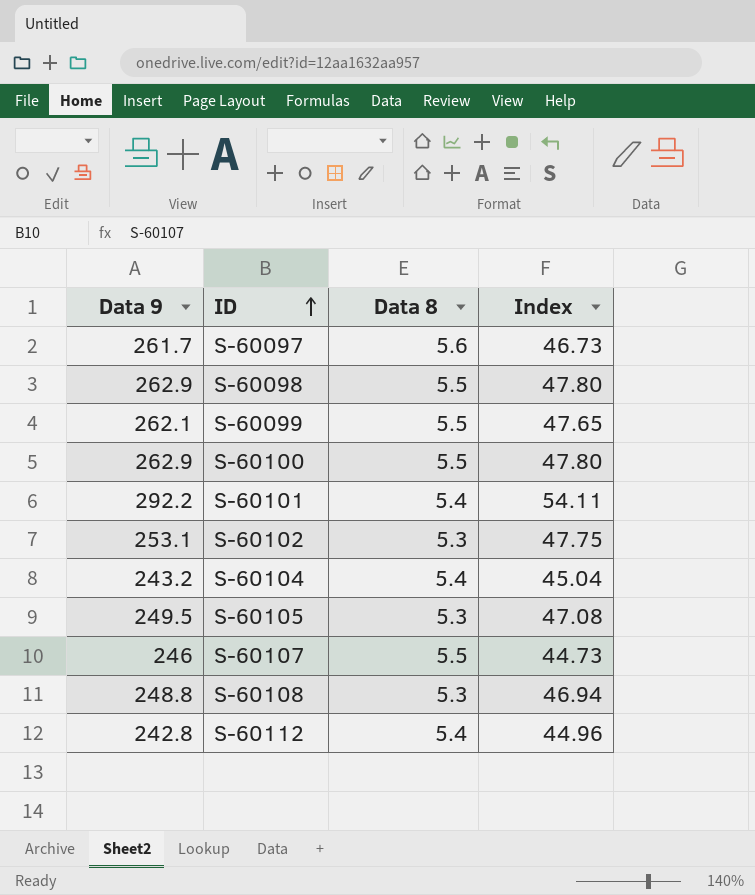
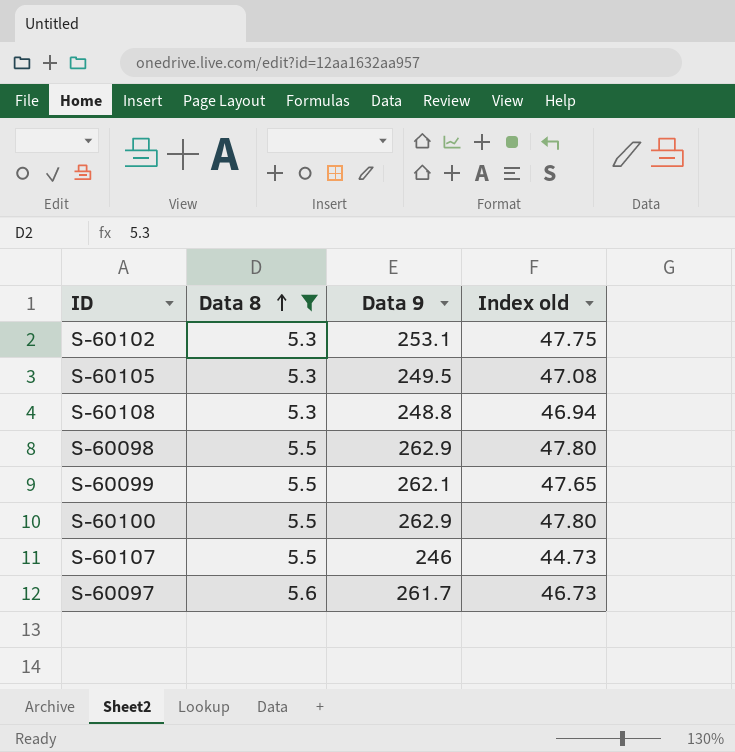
filter: none -> Data 8 != 5.4
row order: ID ascending -> Data 8 ascending
column Data 9 | position: 1 -> 3
column name: Index -> Index old

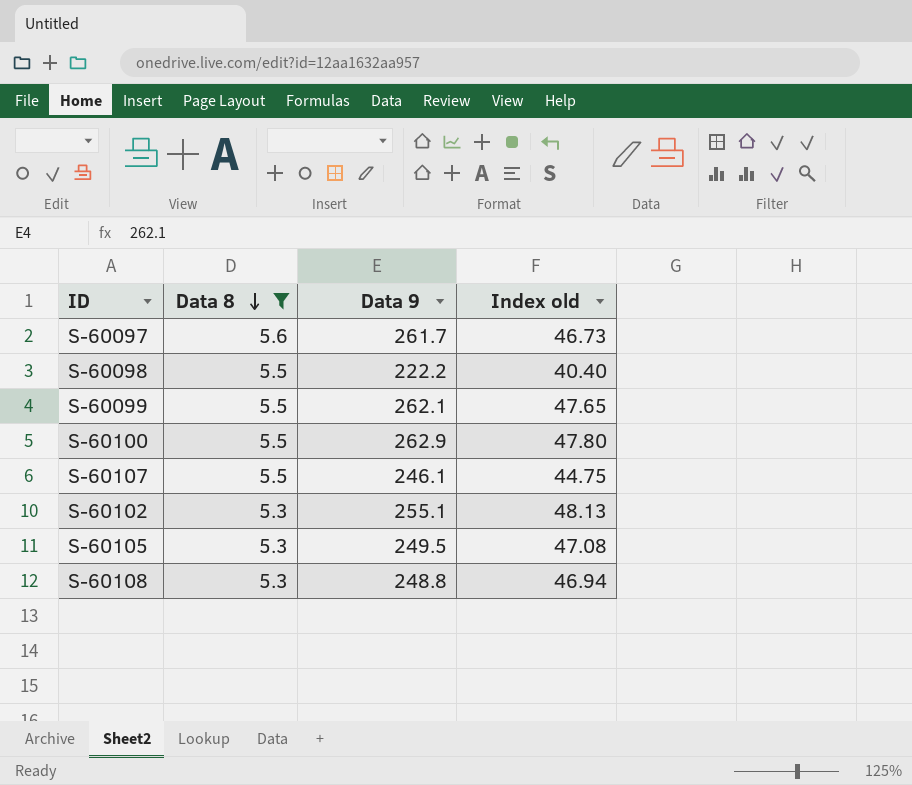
row order: Data 8 ascending -> Data 8 descending
S-60098 | Data 9: 262.9 -> 222.2
S-60098 | Index old: 47.80 -> 40.40
S-60107 | Data 9: 246 -> 246.1
S-60107 | Index old: 44.73 -> 44.75
S-60102 | Data 9: 253.1 -> 255.1
S-60102 | Index old: 47.75 -> 48.13

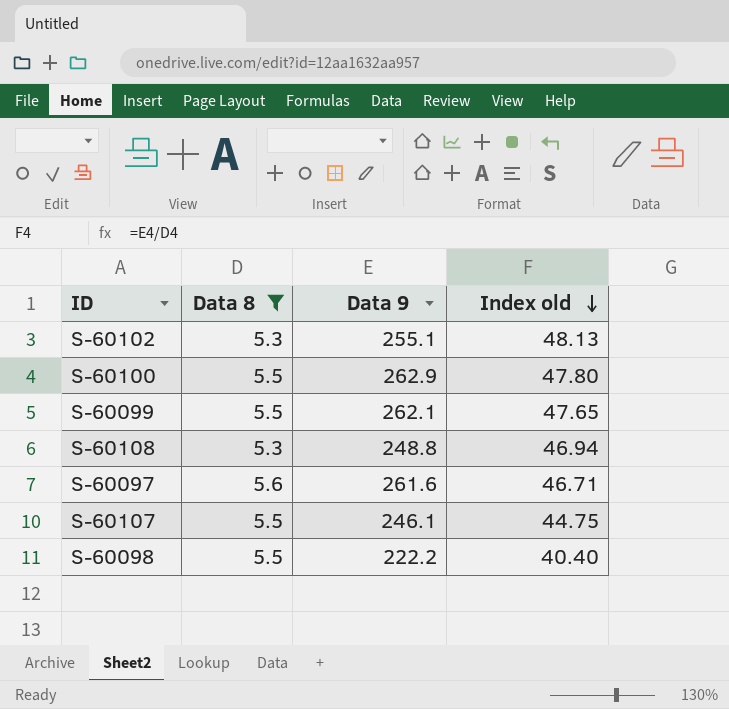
row order: Data 8 descending -> Index old descending
row S-60105: 5.3 | 249.5 | 47.08 -> none
S-60097 | Data 9: 261.7 -> 261.6
S-60097 | Index old: 46.73 -> 46.71

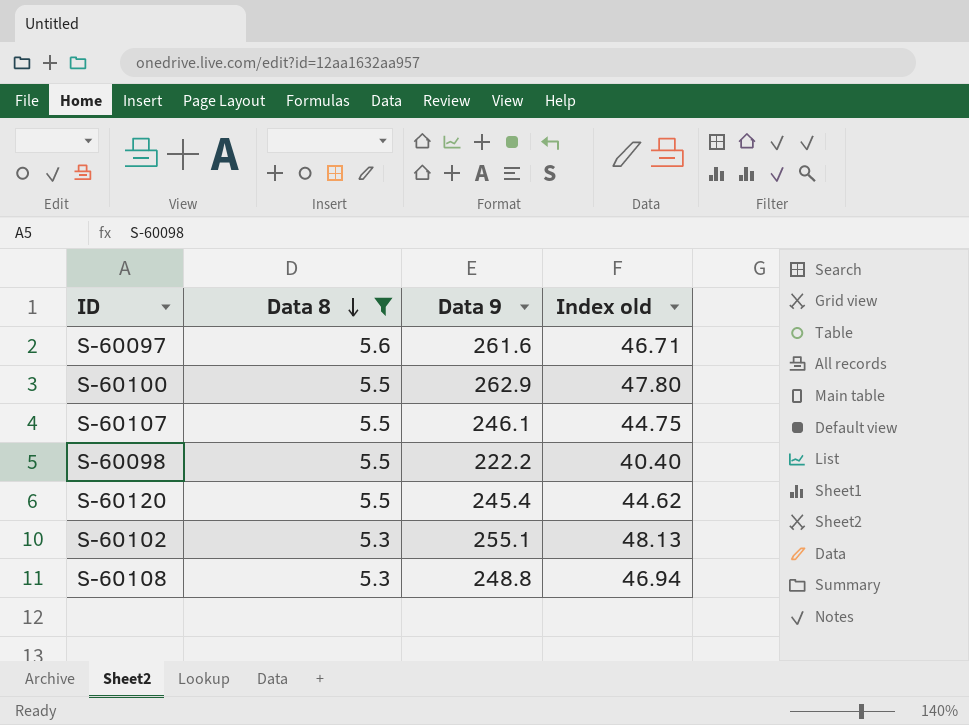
row order: Index old descending -> Data 8 descending
row S-60099: 5.5 | 262.1 | 47.65 -> none
row S-60120: none -> 5.5 | 245.4 | 44.62

